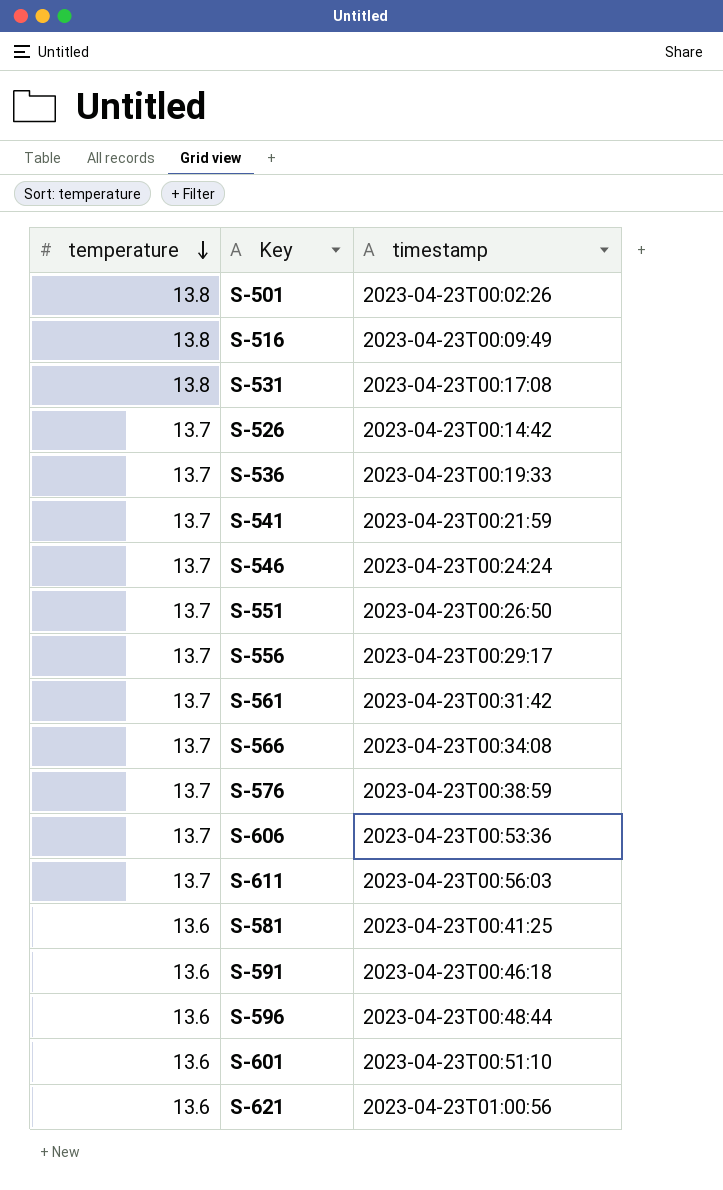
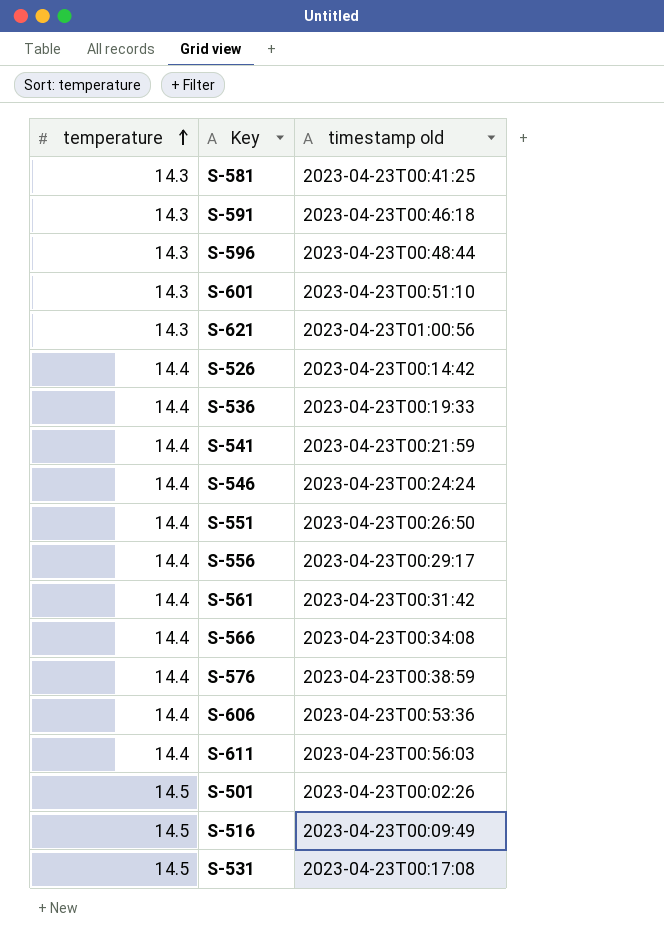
row order: temperature descending -> temperature ascending
column name: timestamp -> timestamp old
S-581 | temperature: 13.6 -> 14.3
S-591 | temperature: 13.6 -> 14.3
S-596 | temperature: 13.6 -> 14.3
S-601 | temperature: 13.6 -> 14.3
S-621 | temperature: 13.6 -> 14.3
S-526 | temperature: 13.7 -> 14.4
S-536 | temperature: 13.7 -> 14.4
S-541 | temperature: 13.7 -> 14.4
S-546 | temperature: 13.7 -> 14.4
S-551 | temperature: 13.7 -> 14.4
S-556 | temperature: 13.7 -> 14.4
S-561 | temperature: 13.7 -> 14.4
S-566 | temperature: 13.7 -> 14.4
S-576 | temperature: 13.7 -> 14.4
S-606 | temperature: 13.7 -> 14.4
S-611 | temperature: 13.7 -> 14.4
S-501 | temperature: 13.8 -> 14.5
S-516 | temperature: 13.8 -> 14.5
S-531 | temperature: 13.8 -> 14.5

